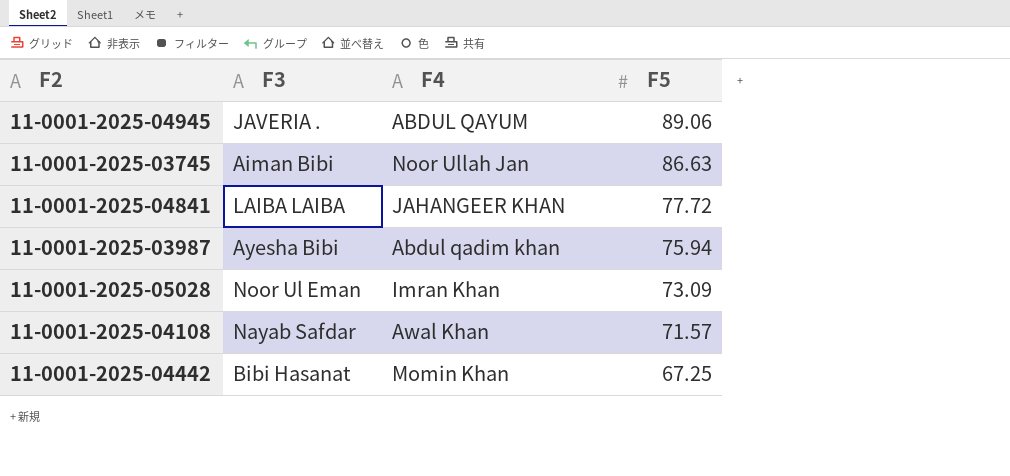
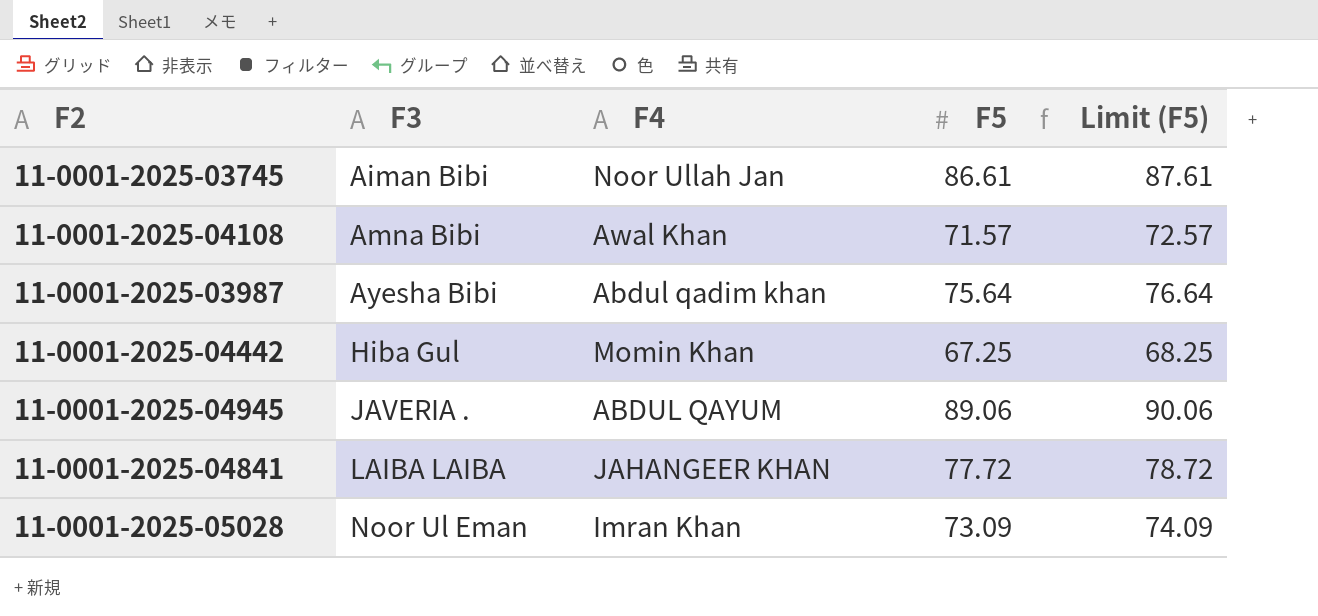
row order: F5 descending -> F3 ascending
column Limit (F5) | formula: none -> [F5] + 1
11-0001-2025-03745 | F5: 86.63 -> 86.61
11-0001-2025-04108 | F3: Nayab Safdar -> Amna Bibi
11-0001-2025-03987 | F5: 75.94 -> 75.64
11-0001-2025-04442 | F3: Bibi Hasanat -> Hiba Gul

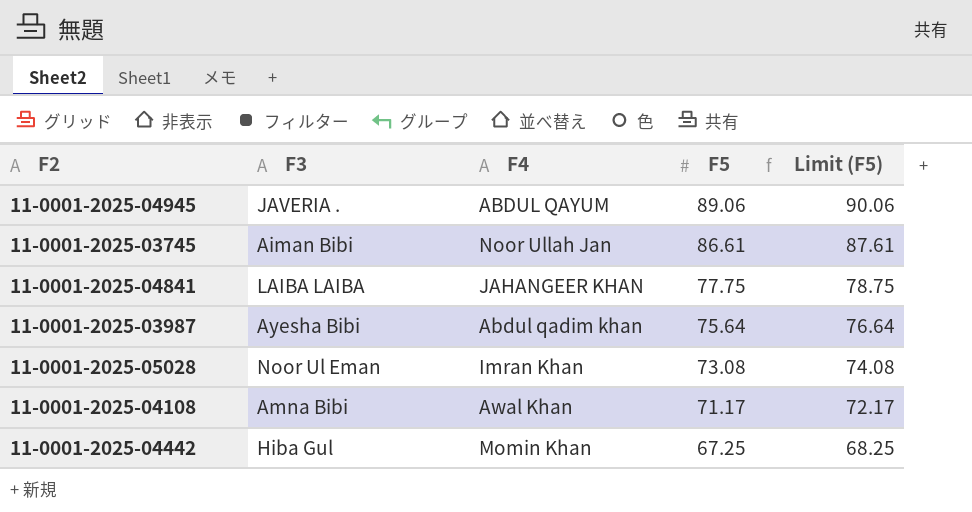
row order: F3 ascending -> F5 descending
11-0001-2025-04841 | F5: 77.72 -> 77.75
11-0001-2025-04841 | Limit (F5): 78.72 -> 78.75
11-0001-2025-05028 | F5: 73.09 -> 73.08
11-0001-2025-05028 | Limit (F5): 74.09 -> 74.08
11-0001-2025-04108 | F5: 71.57 -> 71.17
11-0001-2025-04108 | Limit (F5): 72.57 -> 72.17

